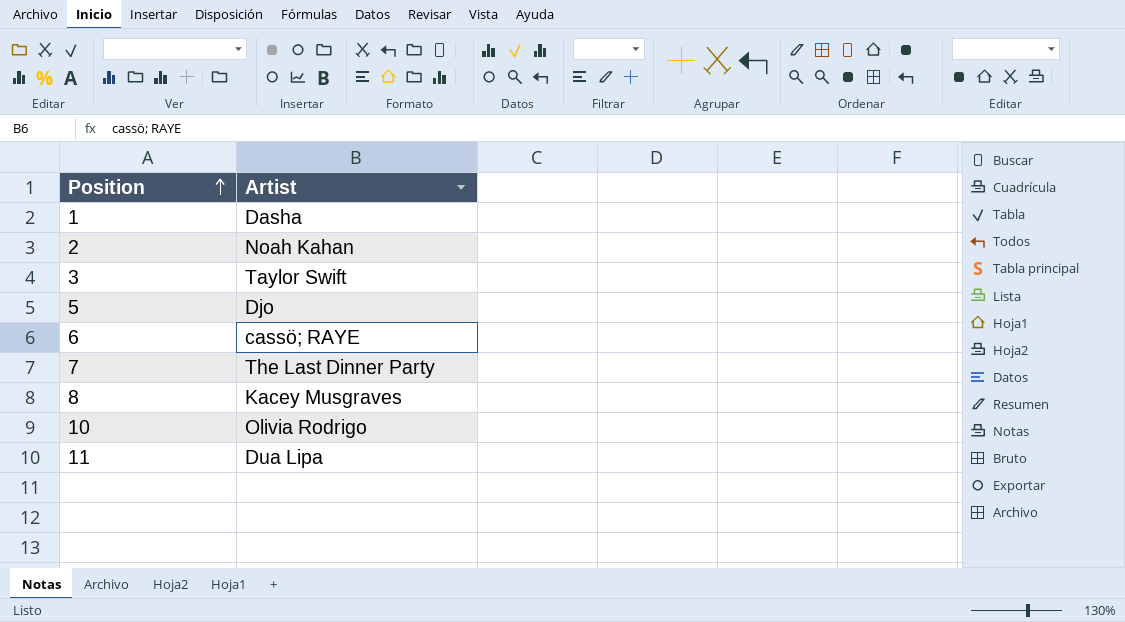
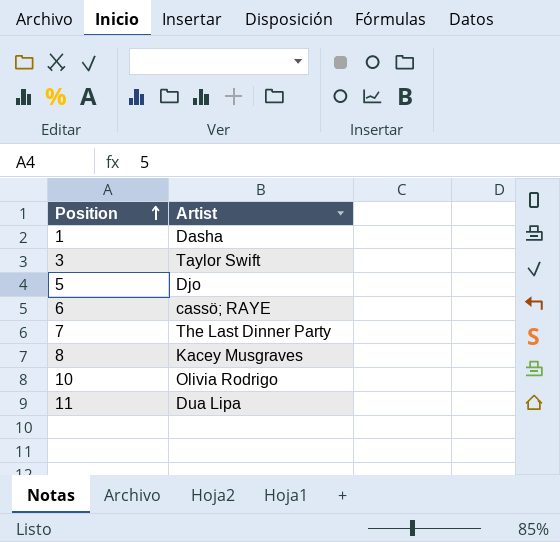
row 2: Noah Kahan -> none

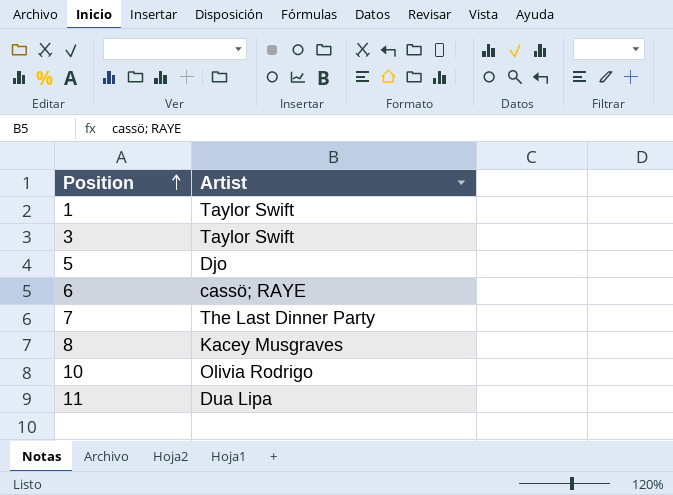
1 | Artist: Dasha -> Taylor Swift

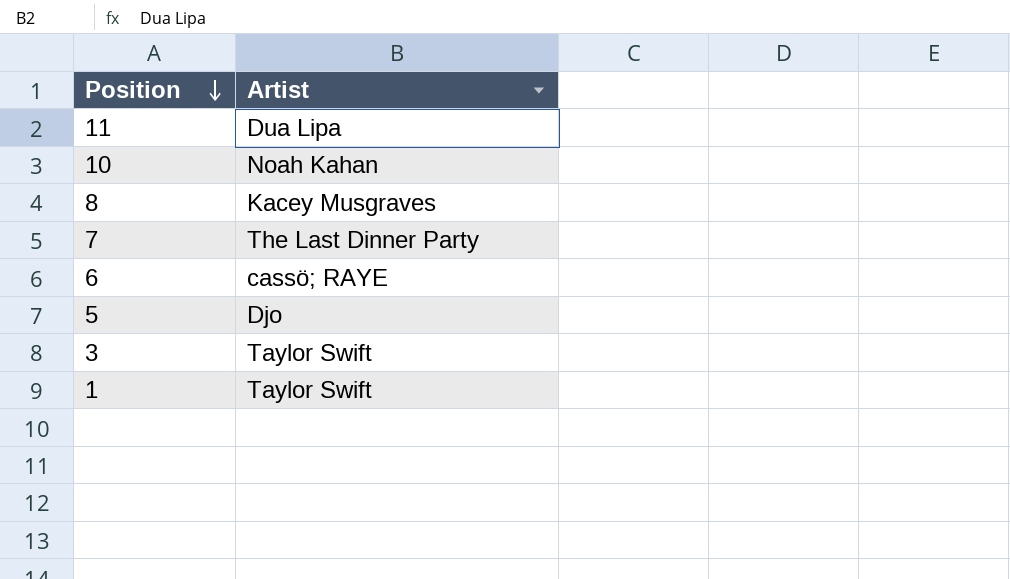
row order: Position ascending -> Position descending
10 | Artist: Olivia Rodrigo -> Noah Kahan

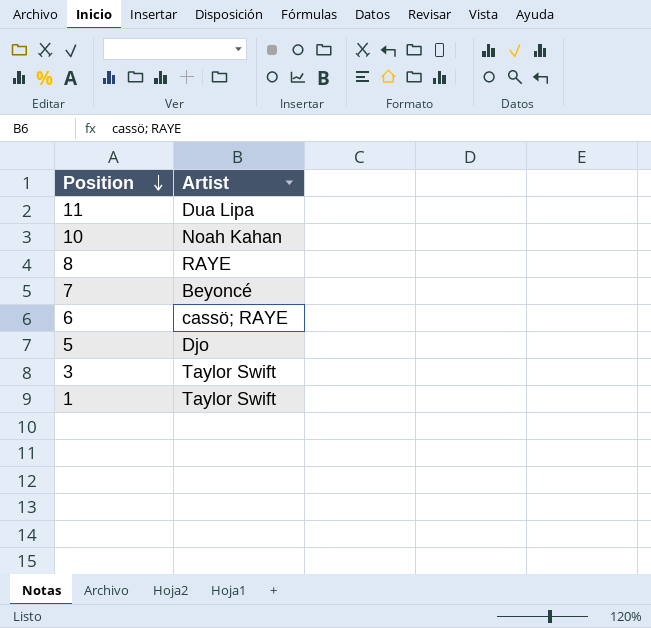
8 | Artist: Kacey Musgraves -> RAYE
7 | Artist: The Last Dinner Party -> Beyoncé

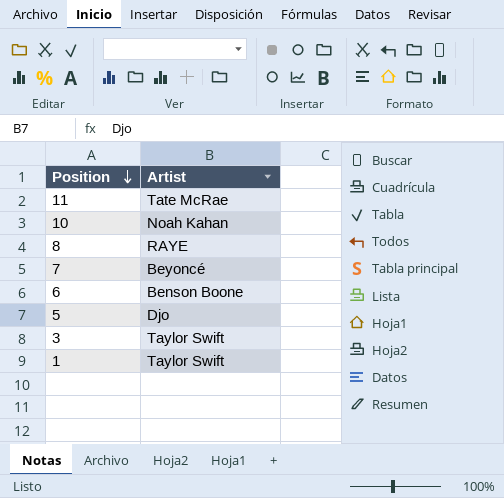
11 | Artist: Dua Lipa -> Tate McRae
6 | Artist: cassö; RAYE -> Benson Boone

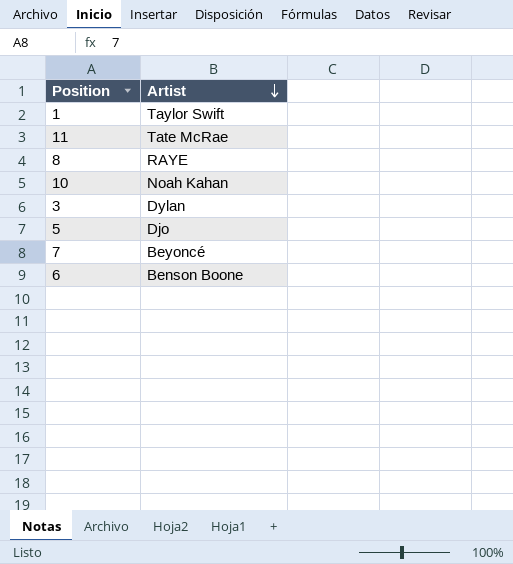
row order: Position descending -> Artist descending
3 | Artist: Taylor Swift -> Dylan

